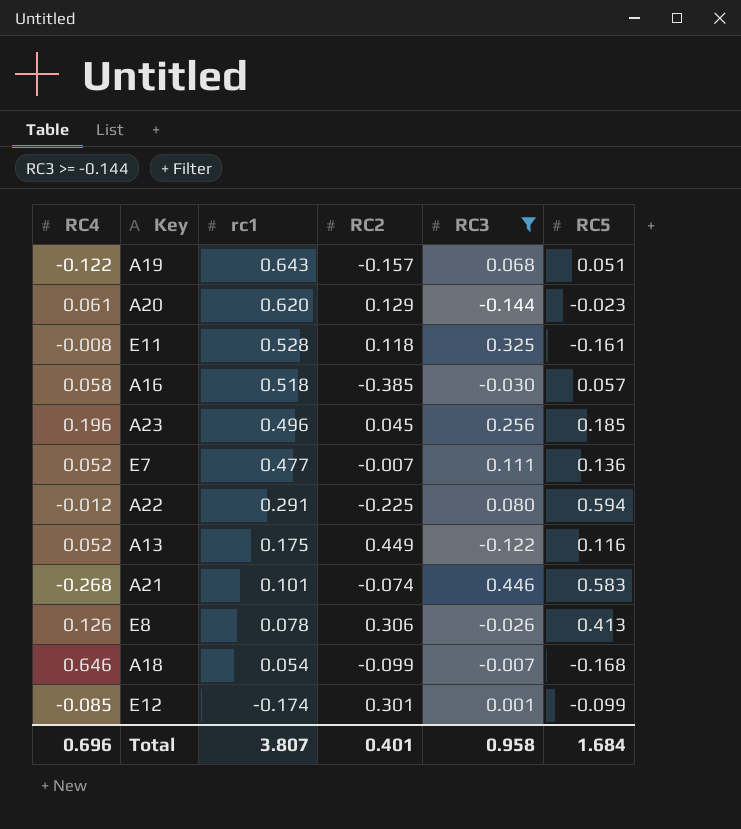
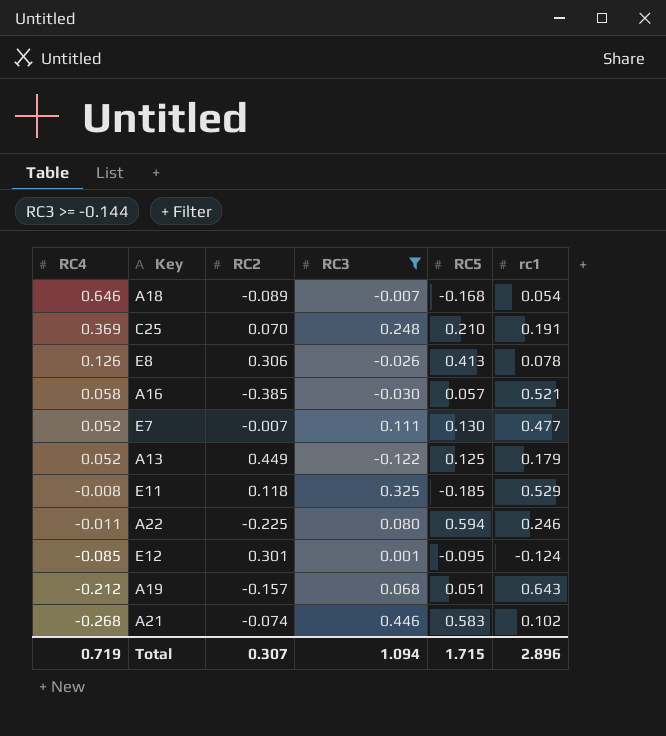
row order: rc1 descending -> RC4 descending
column rc1 | position: 3 -> 6
row A20: 0.061 | 0.620 | 0.129 | -0.144 | -0.023 -> none
row A23: 0.196 | 0.496 | 0.045 | 0.256 | 0.185 -> none
A18 | RC2: -0.099 -> -0.089
row C25: none -> 0.369 | 0.070 | 0.248 | 0.210 | 0.191
A16 | rc1: 0.518 -> 0.521
E7 | RC5: 0.136 -> 0.130
A13 | RC5: 0.116 -> 0.125
A13 | rc1: 0.175 -> 0.179
E11 | RC5: -0.161 -> -0.185
E11 | rc1: 0.528 -> 0.529
A22 | RC4: -0.012 -> -0.011
A22 | rc1: 0.291 -> 0.246
E12 | RC5: -0.099 -> -0.095
E12 | rc1: -0.174 -> -0.124
A19 | RC4: -0.122 -> -0.212
A21 | rc1: 0.101 -> 0.102
Total | RC4: 0.696 -> 0.719
Total | RC2: 0.401 -> 0.307
Total | RC3: 0.958 -> 1.094
Total | RC5: 1.684 -> 1.715
Total | rc1: 3.807 -> 2.896

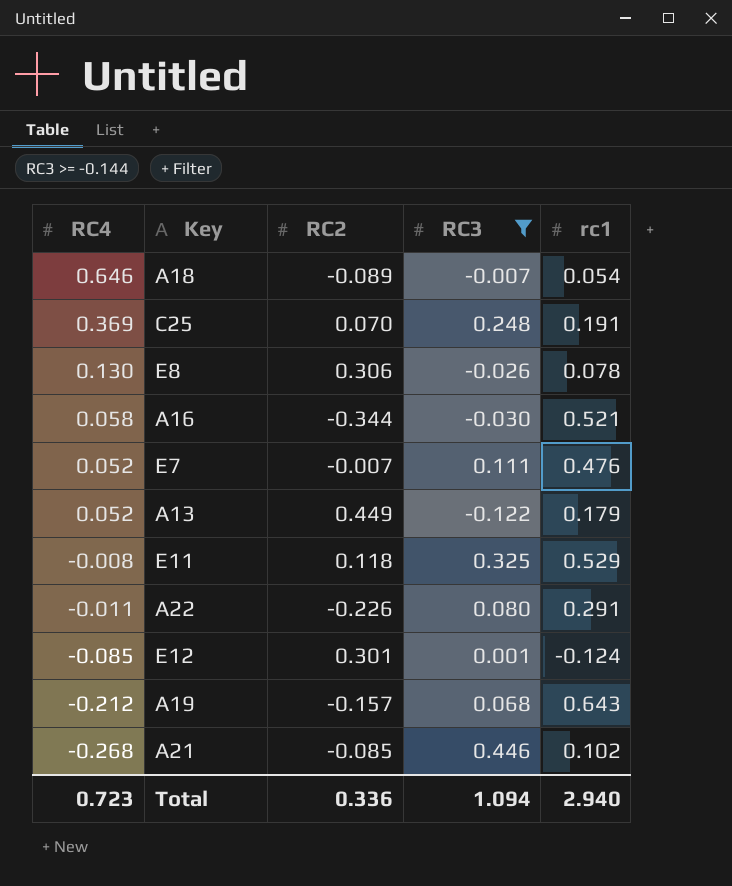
column RC5 | position: 5 -> none
E8 | RC4: 0.126 -> 0.130
A16 | RC2: -0.385 -> -0.344
E7 | rc1: 0.477 -> 0.476
A22 | RC2: -0.225 -> -0.226
A22 | rc1: 0.246 -> 0.291
A21 | RC2: -0.074 -> -0.085
Total | RC4: 0.719 -> 0.723
Total | RC2: 0.307 -> 0.336
Total | rc1: 2.896 -> 2.940

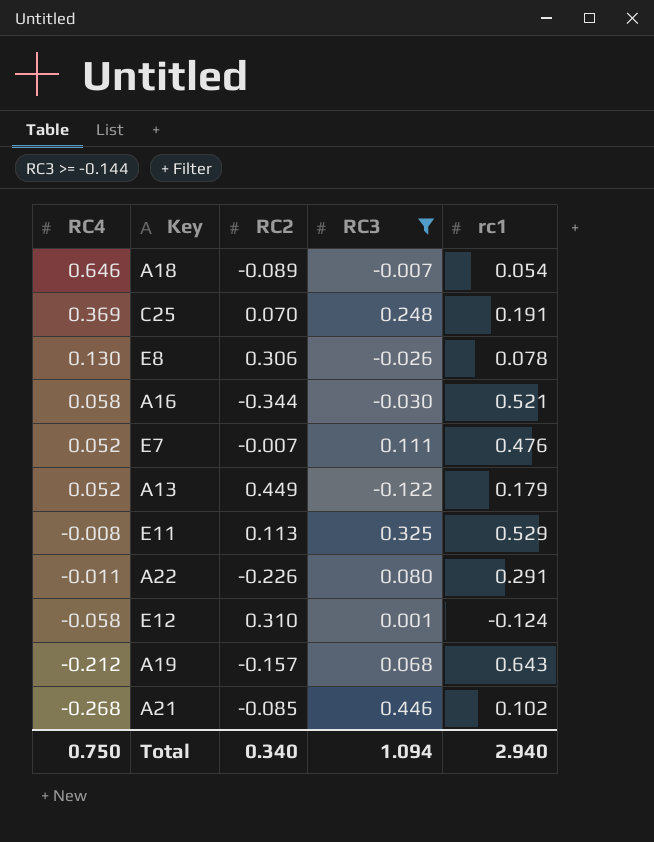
E11 | RC2: 0.118 -> 0.113
E12 | RC4: -0.085 -> -0.058
E12 | RC2: 0.301 -> 0.310
Total | RC4: 0.723 -> 0.750
Total | RC2: 0.336 -> 0.340

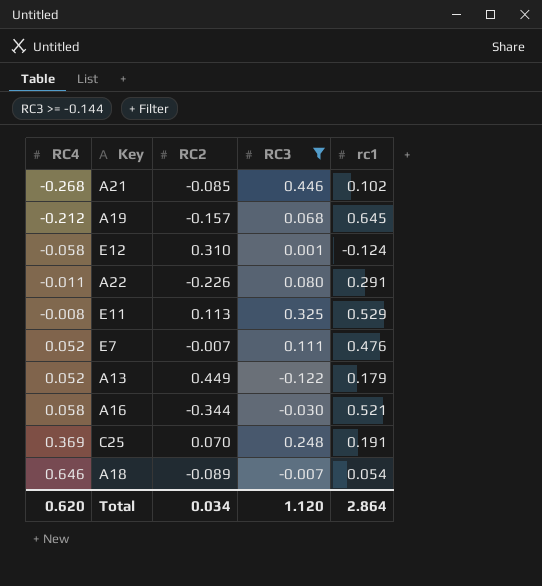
row order: RC4 descending -> RC4 ascending
row E8: 0.130 | 0.306 | -0.026 | 0.078 -> none
A19 | rc1: 0.643 -> 0.645
Total | RC4: 0.750 -> 0.620
Total | RC2: 0.340 -> 0.034
Total | RC3: 1.094 -> 1.120
Total | rc1: 2.940 -> 2.864

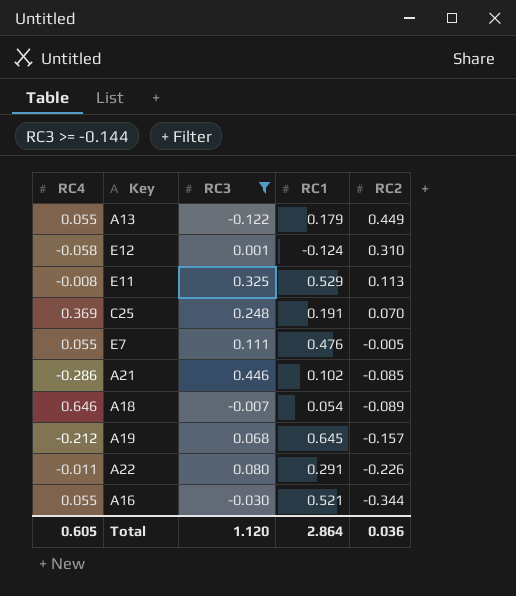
row order: RC4 ascending -> RC2 descending
column name: rc1 -> RC1
column RC2 | position: 3 -> 5
A13 | RC4: 0.052 -> 0.055
E7 | RC4: 0.052 -> 0.055
E7 | RC2: -0.007 -> -0.005
A21 | RC4: -0.268 -> -0.286
A16 | RC4: 0.058 -> 0.055
Total | RC4: 0.620 -> 0.605
Total | RC2: 0.034 -> 0.036

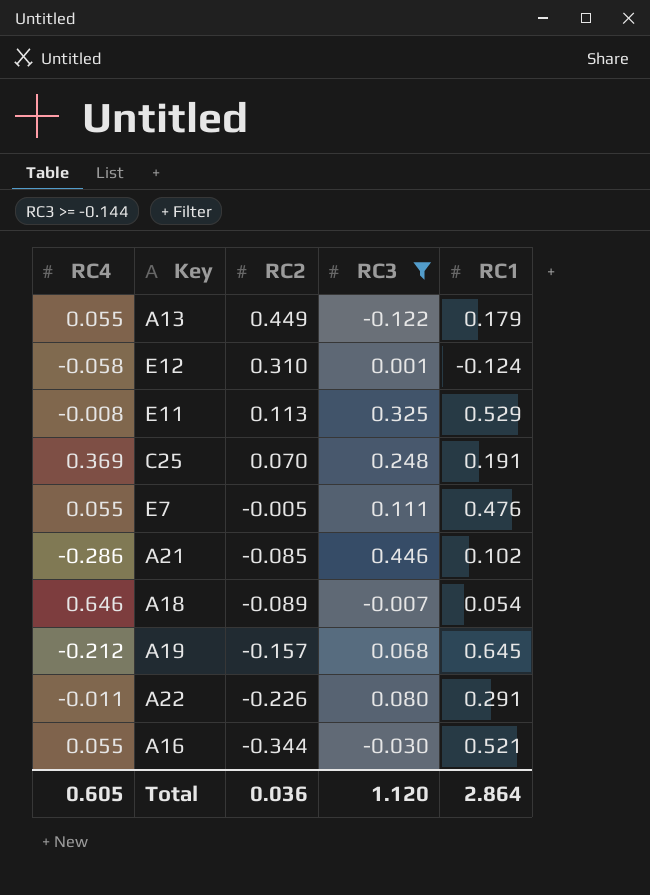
column RC2 | position: 5 -> 3

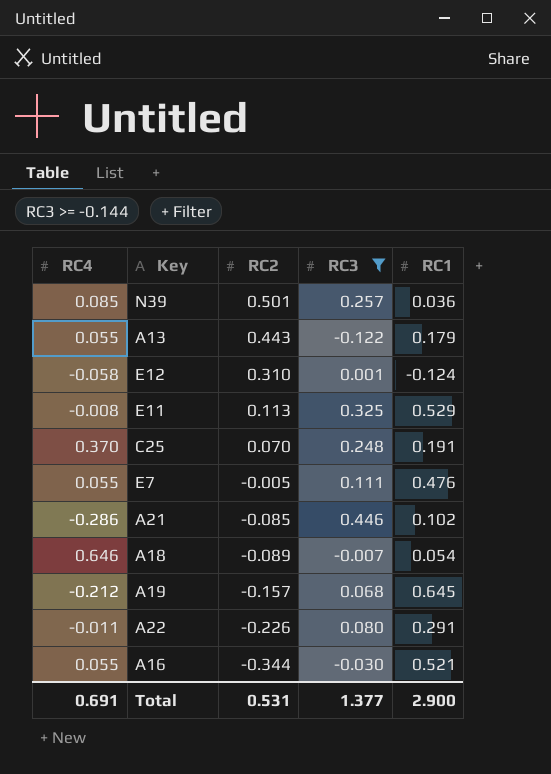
row N39: none -> 0.085 | 0.501 | 0.257 | 0.036
A13 | RC2: 0.449 -> 0.443
C25 | RC4: 0.369 -> 0.370
Total | RC4: 0.605 -> 0.691
Total | RC2: 0.036 -> 0.531
Total | RC3: 1.120 -> 1.377
Total | RC1: 2.864 -> 2.900

